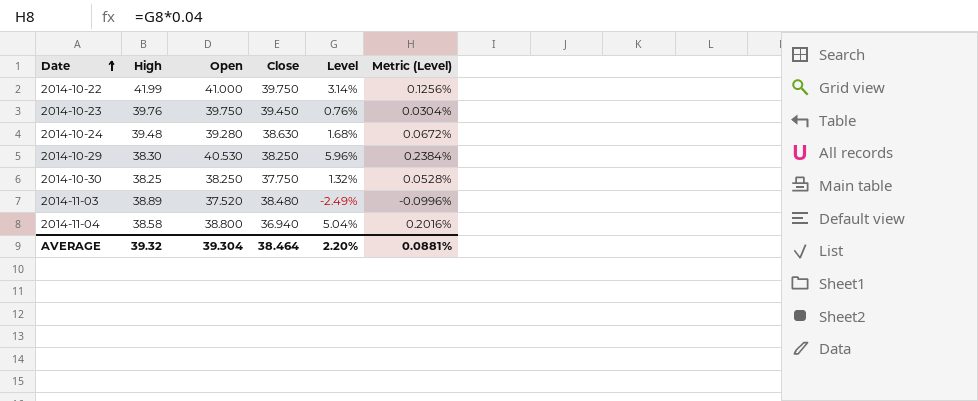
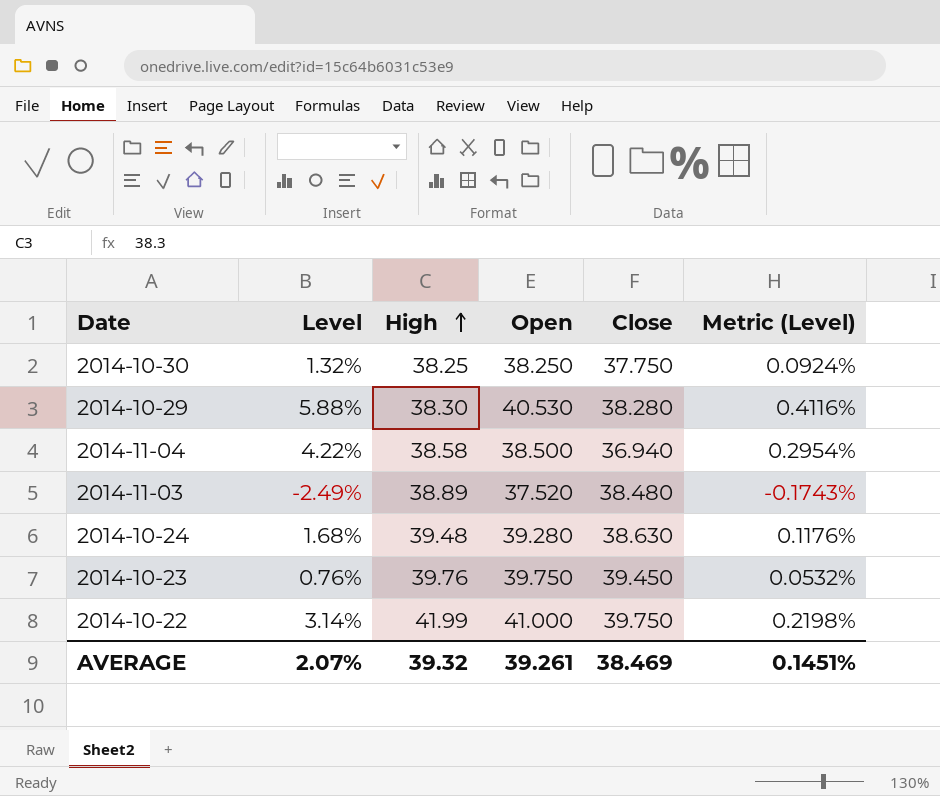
row order: Date ascending -> High ascending
column Level | position: 5 -> 2
column Metric (Level) | formula: [Level] * 0.04 -> [Level] * 0.07
2014-10-29 | Level: 5.96% -> 5.88%
2014-10-29 | Close: 38.250 -> 38.280
2014-11-04 | Level: 5.04% -> 4.22%
2014-11-04 | Open: 38.800 -> 38.500
AVERAGE | Level: 2.20% -> 2.07%
AVERAGE | Open: 39.304 -> 39.261
AVERAGE | Close: 38.464 -> 38.469
AVERAGE | Metric (Level): 0.0881% -> 0.1451%

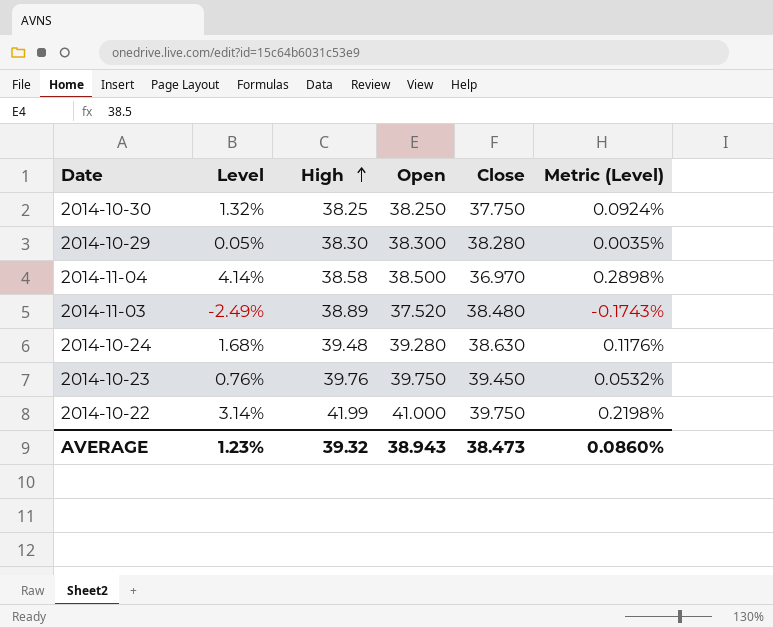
2014-10-29 | Level: 5.88% -> 0.05%
2014-10-29 | Open: 40.530 -> 38.300
2014-10-29 | Metric (Level): 0.4116% -> 0.0035%
2014-11-04 | Level: 4.22% -> 4.14%
2014-11-04 | Close: 36.940 -> 36.970
2014-11-04 | Metric (Level): 0.2954% -> 0.2898%
AVERAGE | Level: 2.07% -> 1.23%
AVERAGE | Open: 39.261 -> 38.943
AVERAGE | Close: 38.469 -> 38.473
AVERAGE | Metric (Level): 0.1451% -> 0.0860%

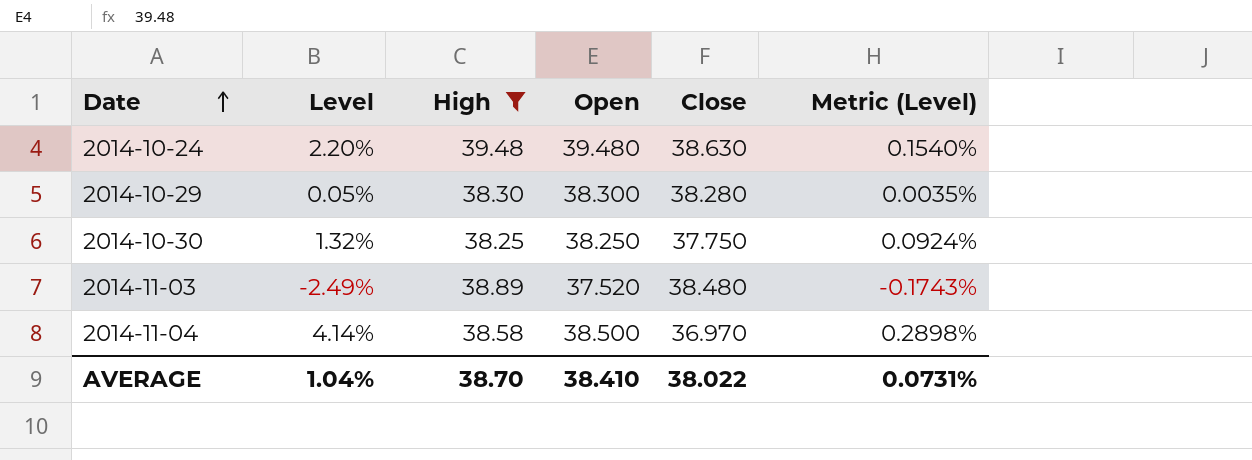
filter: none -> High <= 39.48
row order: High ascending -> Date ascending
2014-10-24 | Level: 1.68% -> 2.20%
2014-10-24 | Open: 39.280 -> 39.480
2014-10-24 | Metric (Level): 0.1176% -> 0.1540%
AVERAGE | Level: 1.23% -> 1.04%
AVERAGE | High: 39.32 -> 38.70
AVERAGE | Open: 38.943 -> 38.410
AVERAGE | Close: 38.473 -> 38.022
AVERAGE | Metric (Level): 0.0860% -> 0.0731%

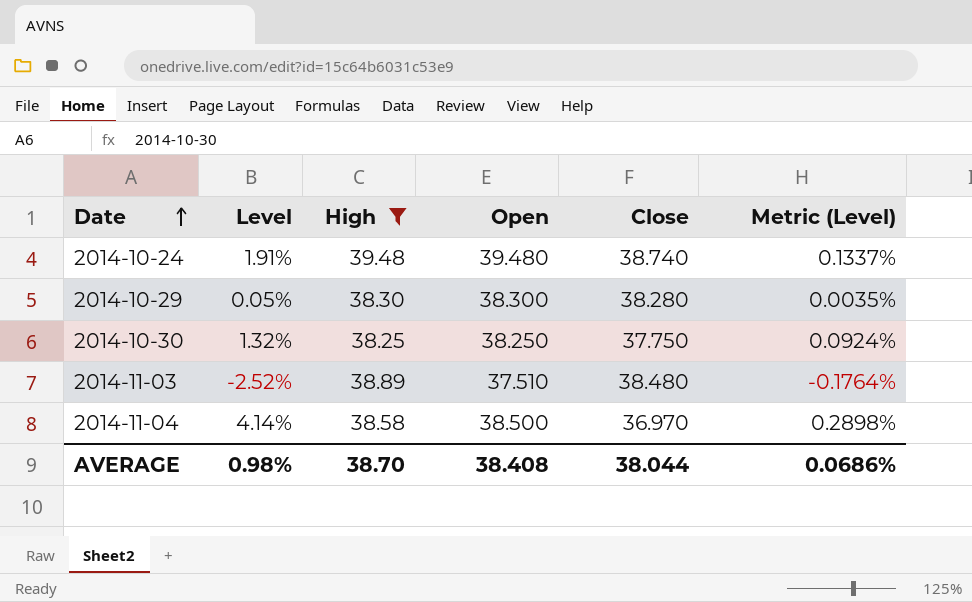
2014-10-24 | Level: 2.20% -> 1.91%
2014-10-24 | Close: 38.630 -> 38.740
2014-10-24 | Metric (Level): 0.1540% -> 0.1337%
2014-11-03 | Level: -2.49% -> -2.52%
2014-11-03 | Open: 37.520 -> 37.510
2014-11-03 | Metric (Level): -0.1743% -> -0.1764%
AVERAGE | Level: 1.04% -> 0.98%
AVERAGE | Open: 38.410 -> 38.408
AVERAGE | Close: 38.022 -> 38.044
AVERAGE | Metric (Level): 0.0731% -> 0.0686%

